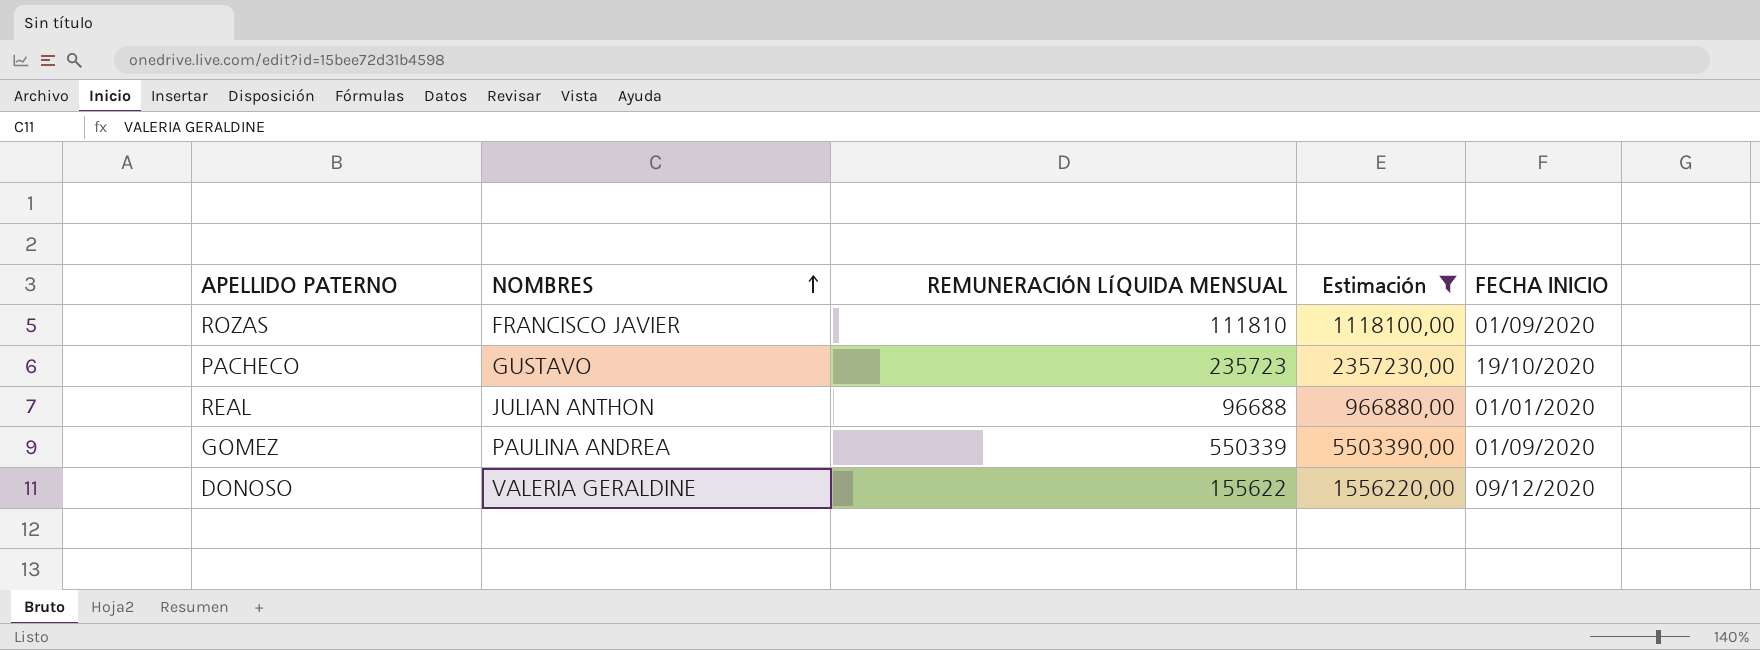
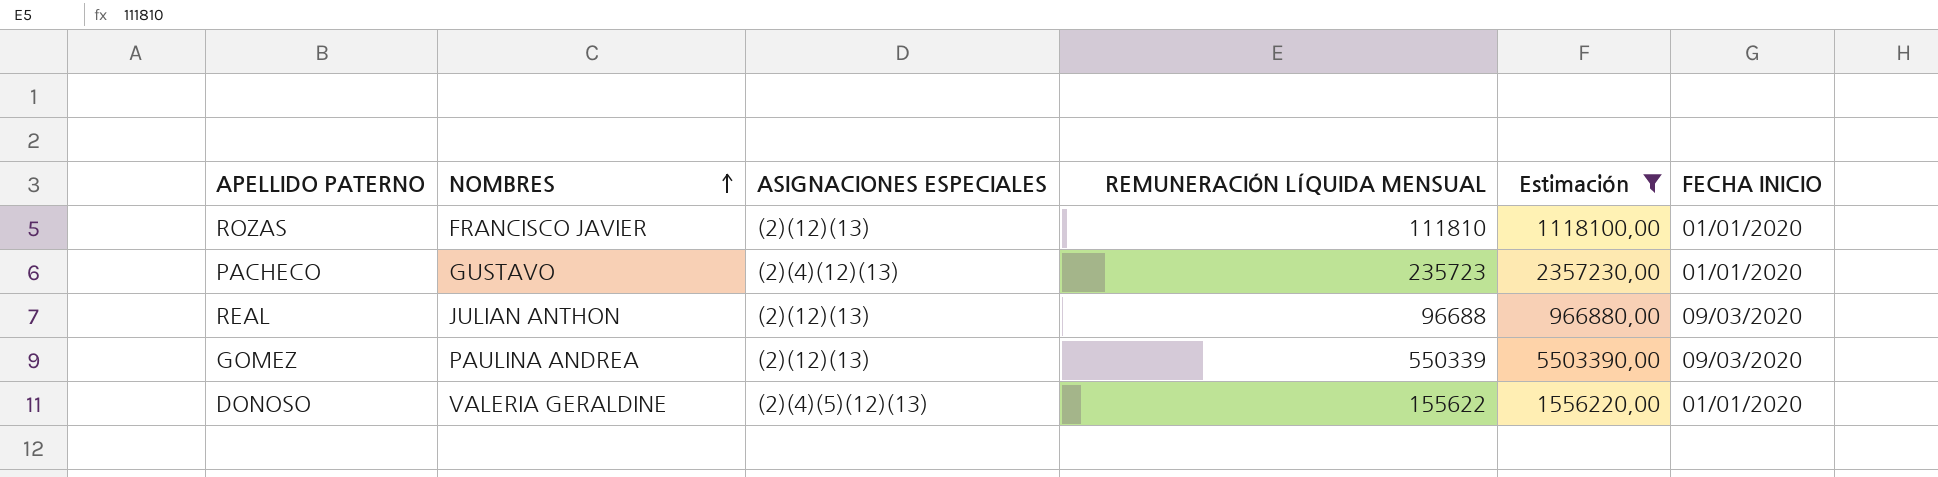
column ASIGNACIONES ESPECIALES | position: none -> 3
ROZAS | FECHA INICIO: 01/09/2020 -> 01/01/2020
PACHECO | FECHA INICIO: 19/10/2020 -> 01/01/2020
REAL | FECHA INICIO: 01/01/2020 -> 09/03/2020
GOMEZ | FECHA INICIO: 01/09/2020 -> 09/03/2020
DONOSO | FECHA INICIO: 09/12/2020 -> 01/01/2020

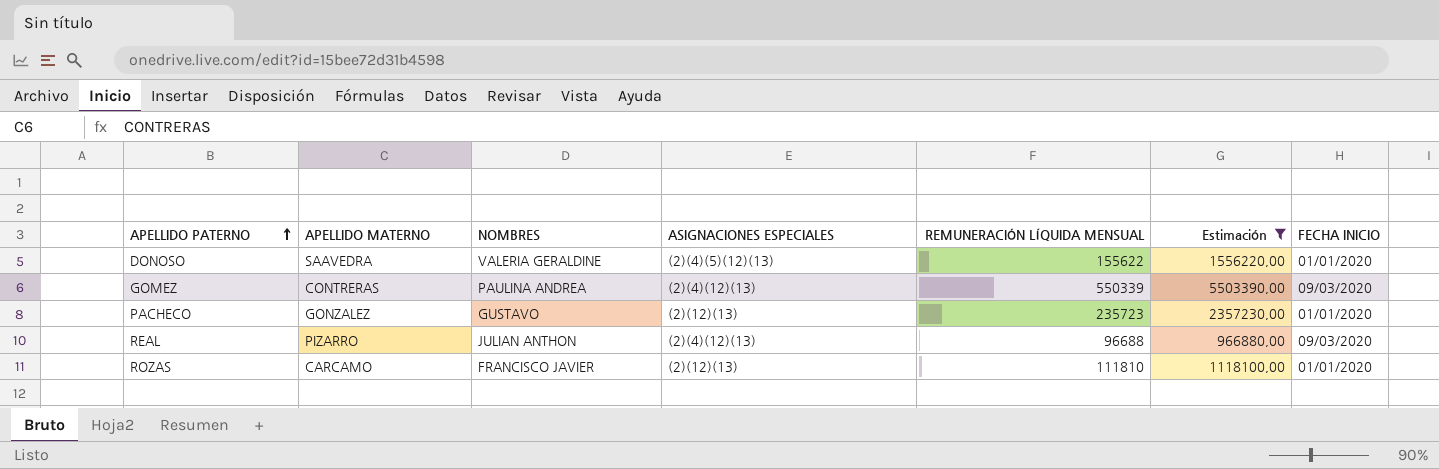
row order: NOMBRES ascending -> APELLIDO PATERNO ascending
column APELLIDO MATERNO | position: none -> 2
GOMEZ | ASIGNACIONES ESPECIALES: (2)(12)(13) -> (2)(4)(12)(13)
PACHECO | ASIGNACIONES ESPECIALES: (2)(4)(12)(13) -> (2)(12)(13)
REAL | ASIGNACIONES ESPECIALES: (2)(12)(13) -> (2)(4)(12)(13)

